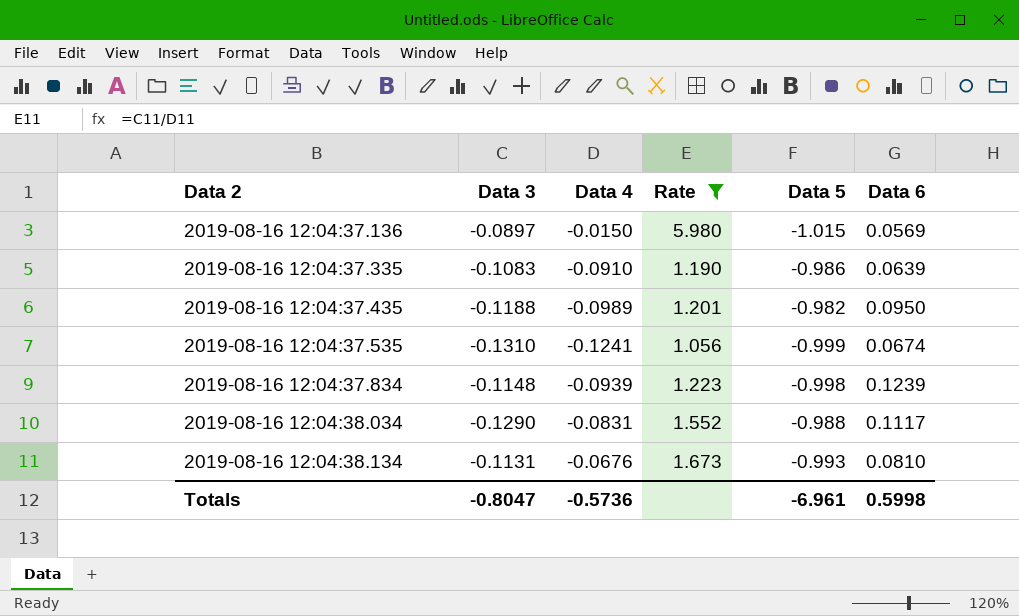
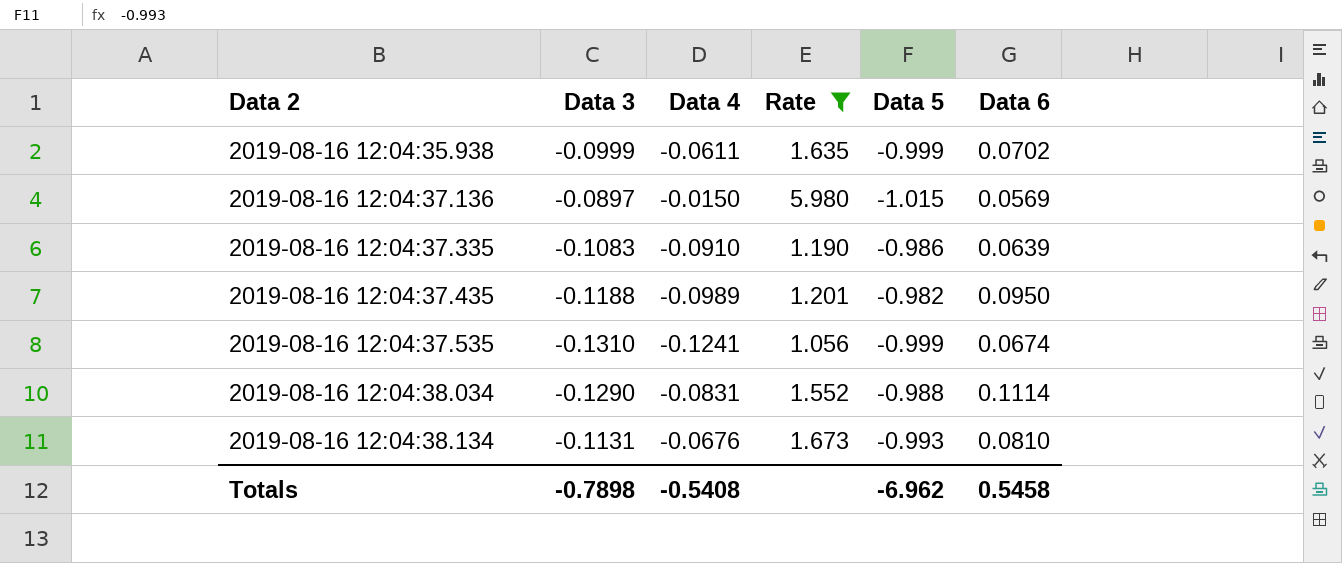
row 2019-08-16 12:04:37.834: -0.1148 | -0.0939 | 1.223 | -0.998 | 0.1239 -> none
row 2019-08-16 12:04:35.938: none -> -0.0999 | -0.0611 | 1.635 | -0.999 | 0.0702
2019-08-16 12:04:38.034 | Data 6: 0.1117 -> 0.1114
Totals | Data 3: -0.8047 -> -0.7898
Totals | Data 4: -0.5736 -> -0.5408
Totals | Data 5: -6.961 -> -6.962
Totals | Data 6: 0.5998 -> 0.5458

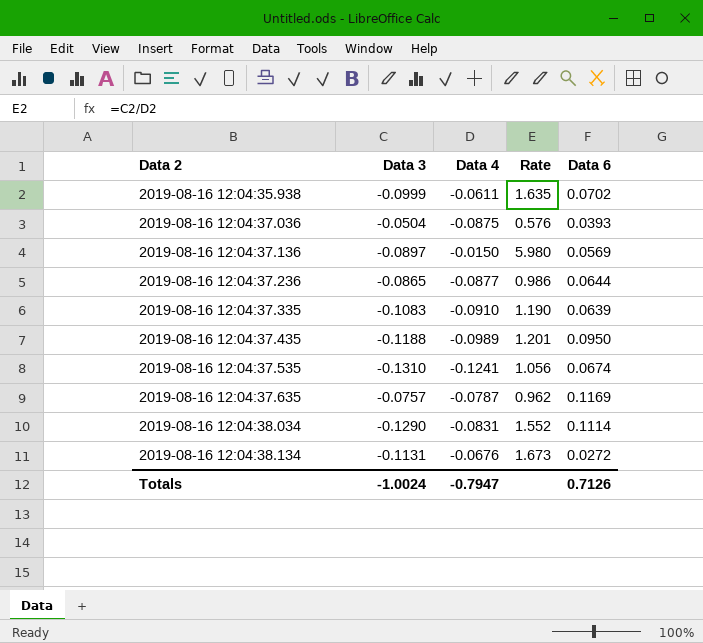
filter: Rate >= 1.056 -> none
column Data 5 | position: 5 -> none
2019-08-16 12:04:38.134 | Data 6: 0.0810 -> 0.0272
Totals | Data 3: -0.7898 -> -1.0024
Totals | Data 4: -0.5408 -> -0.7947
Totals | Data 6: 0.5458 -> 0.7126

